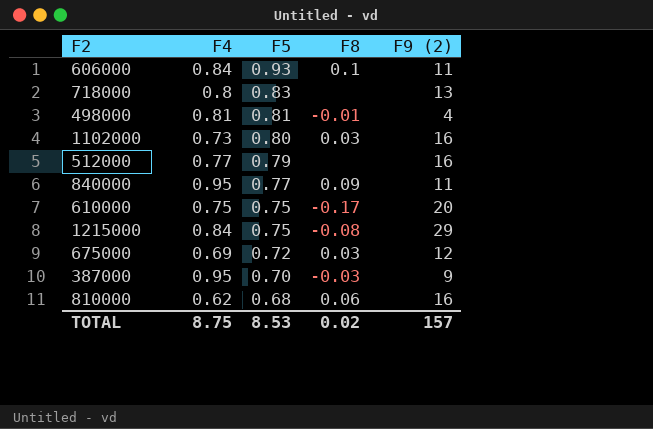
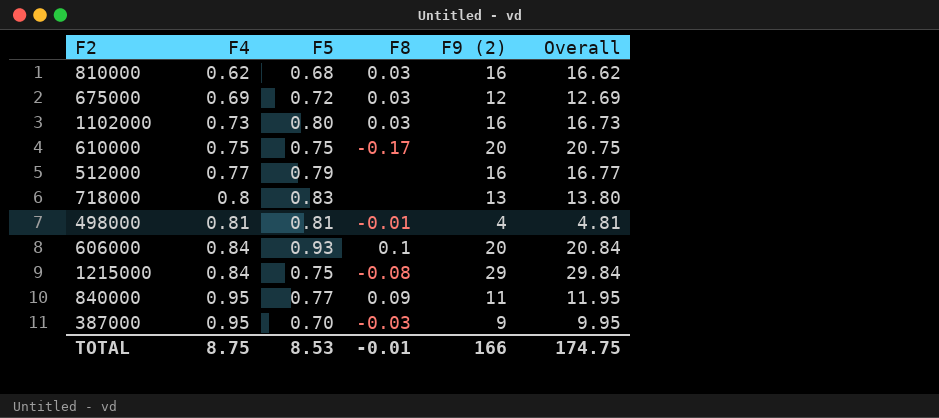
row order: F5 descending -> F4 ascending
column Overall | formula: none -> [F4] + [F9 (2)]
810000 | F8: 0.06 -> 0.03
606000 | F9 (2): 11 -> 20
TOTAL | F8: 0.02 -> -0.01
TOTAL | F9 (2): 157 -> 166

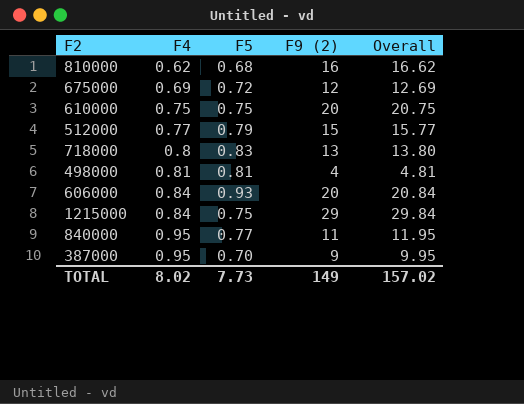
column F8 | position: 4 -> none
row 1102000: 0.73 | 0.80 | 0.03 | 16 | 16.73 -> none
512000 | F9 (2): 16 -> 15
512000 | Overall: 16.77 -> 15.77
TOTAL | F4: 8.75 -> 8.02
TOTAL | F5: 8.53 -> 7.73
TOTAL | F9 (2): 166 -> 149
TOTAL | Overall: 174.75 -> 157.02

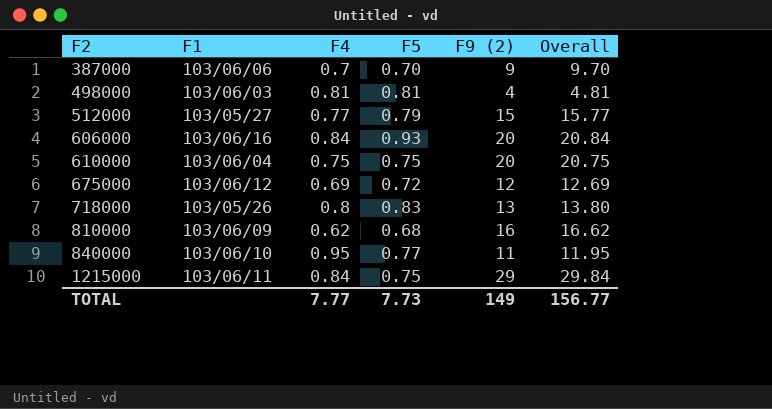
row order: F4 ascending -> F2 ascending
column F1 | position: none -> 2
387000 | F4: 0.95 -> 0.7
387000 | Overall: 9.95 -> 9.70
TOTAL | F4: 8.02 -> 7.77
TOTAL | Overall: 157.02 -> 156.77

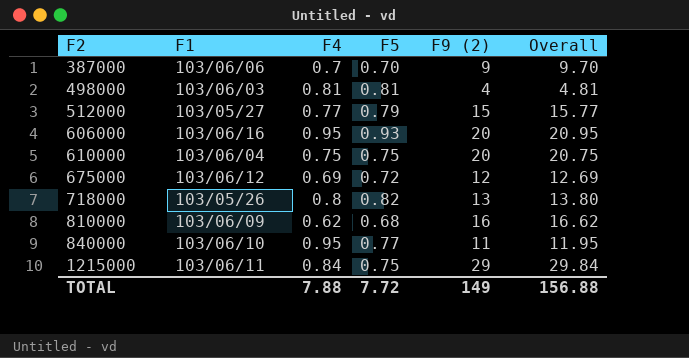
606000 | F4: 0.84 -> 0.95
606000 | Overall: 20.84 -> 20.95
718000 | F5: 0.83 -> 0.82
TOTAL | F4: 7.77 -> 7.88
TOTAL | F5: 7.73 -> 7.72
TOTAL | Overall: 156.77 -> 156.88

